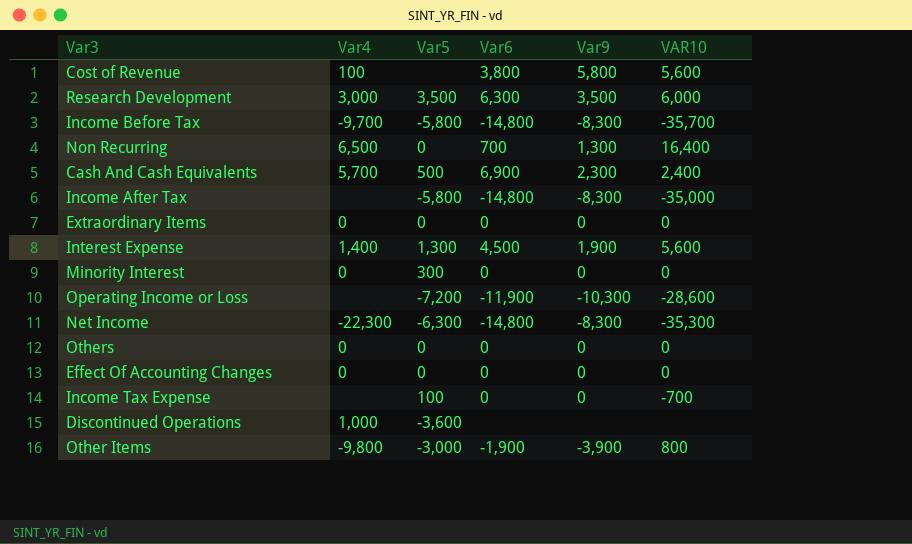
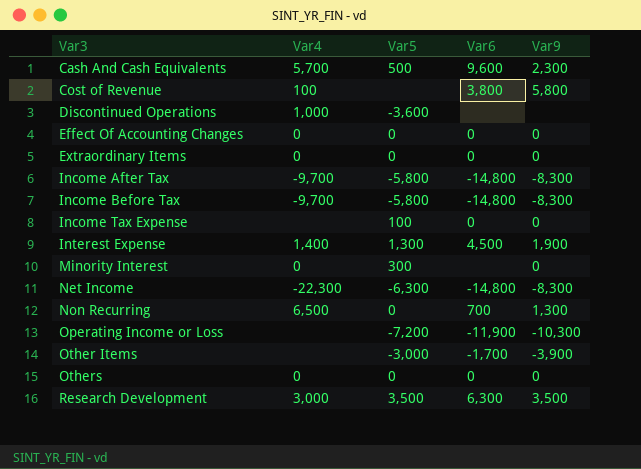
row order: none -> Var3 ascending
column VAR10 | position: 6 -> none
Cash And Cash Equivalents | Var6: 6,900 -> 9,600
Income After Tax | Var4: none -> -9,700
Minority Interest | Var6: 0 -> none
Other Items | Var4: -9,800 -> none
Other Items | Var6: -1,900 -> -1,700

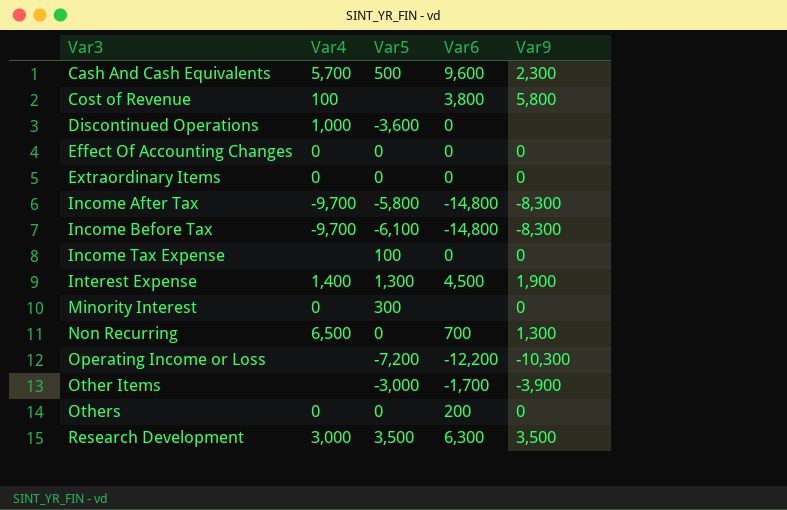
row Net Income: -22,300 | -6,300 | -14,800 | -8,300 -> none
Discontinued Operations | Var6: none -> 0
Income Before Tax | Var5: -5,800 -> -6,100
Operating Income or Loss | Var6: -11,900 -> -12,200
Others | Var6: 0 -> 200

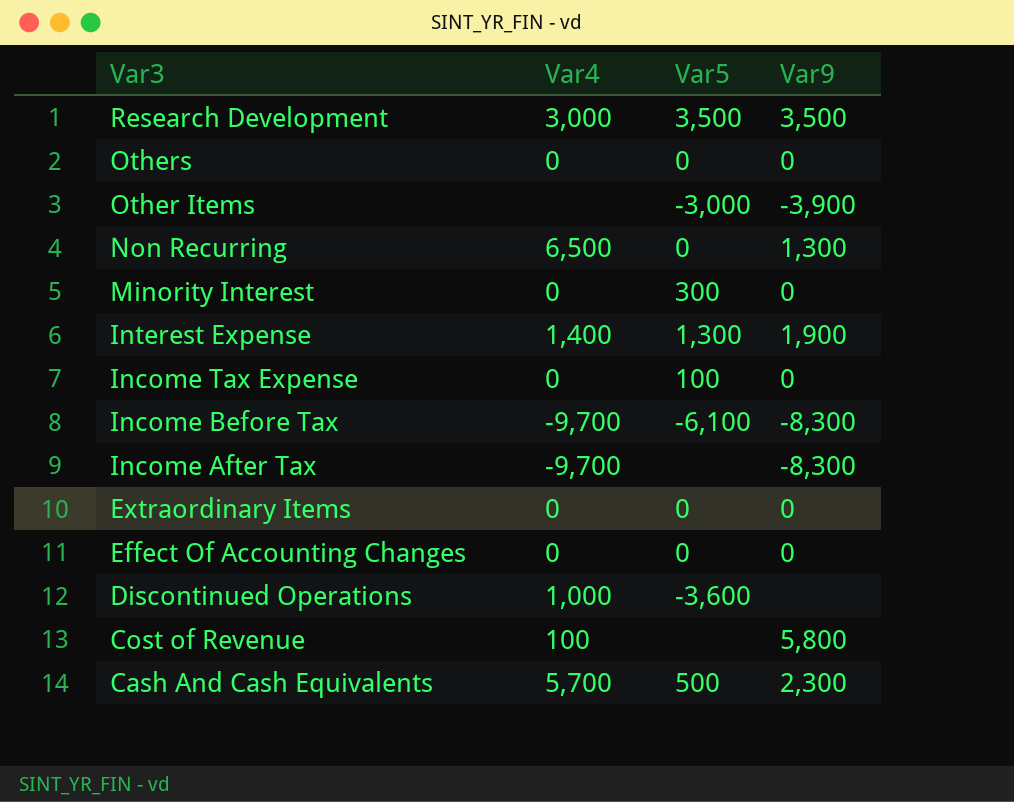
row order: Var3 ascending -> Var3 descending
column Var6 | position: 4 -> none
row Operating Income or Loss: none | -7,200 | -12,200 | -10,300 -> none
Income Tax Expense | Var4: none -> 0
Income After Tax | Var5: -5,800 -> none

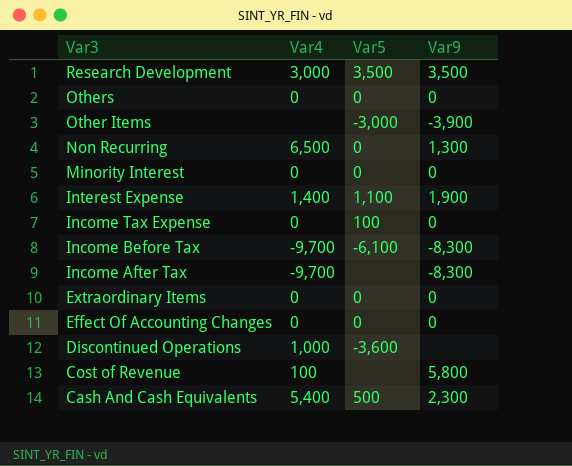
Minority Interest | Var5: 300 -> 0
Interest Expense | Var5: 1,300 -> 1,100
Cash And Cash Equivalents | Var4: 5,700 -> 5,400

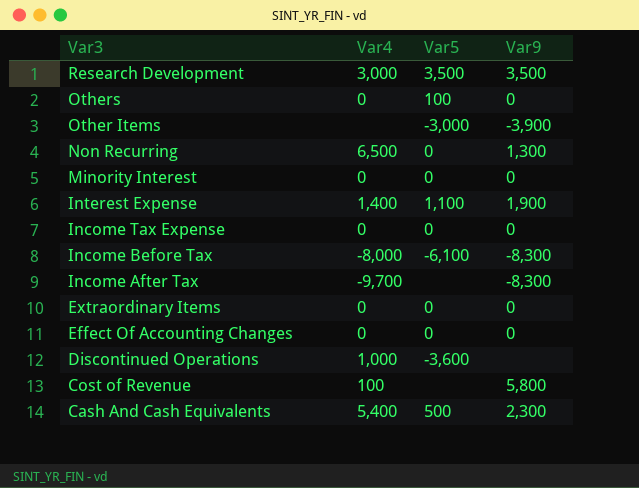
Others | Var5: 0 -> 100
Income Tax Expense | Var5: 100 -> 0
Income Before Tax | Var4: -9,700 -> -8,000

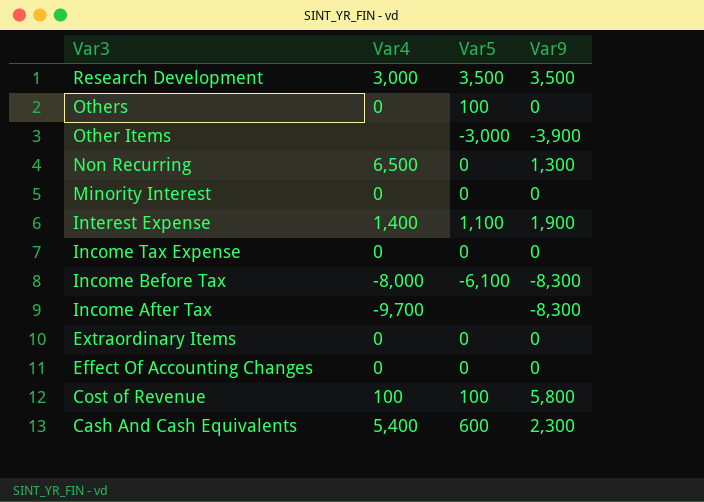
row Discontinued Operations: 1,000 | -3,600 | none -> none
Cost of Revenue | Var5: none -> 100
Cash And Cash Equivalents | Var5: 500 -> 600

